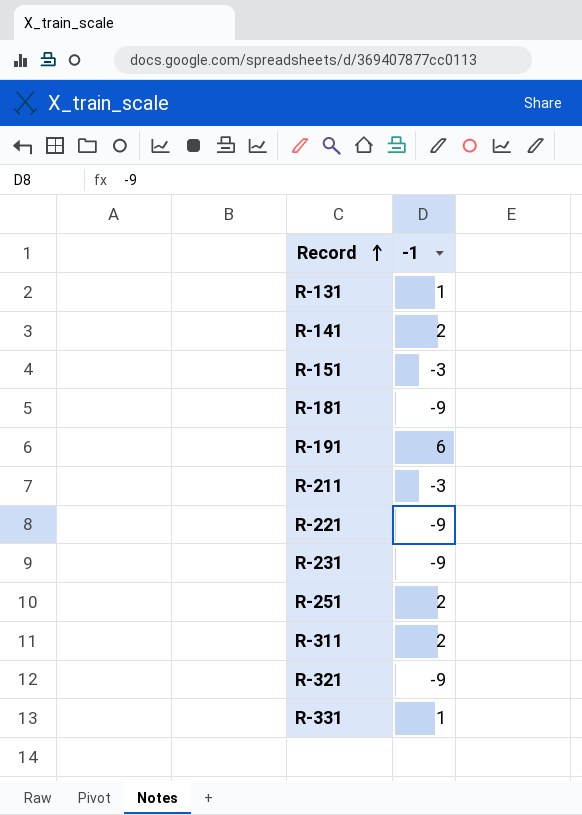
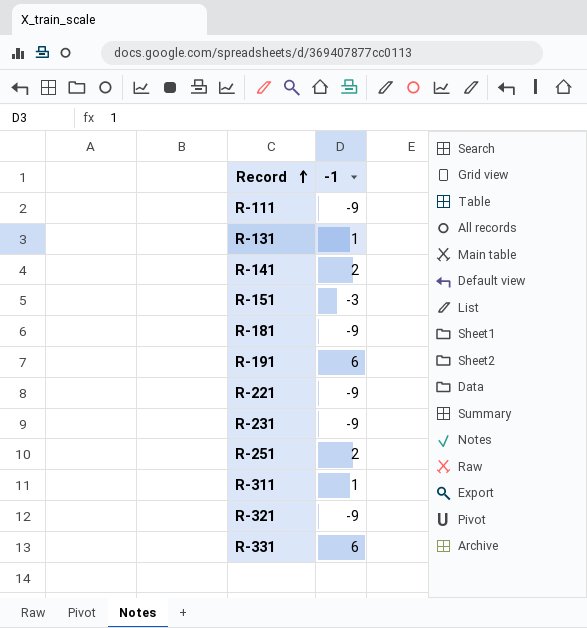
row R-211: -3 -> none
row R-111: none -> -9
R-311 | -1: 2 -> 1
R-331 | -1: 1 -> 6

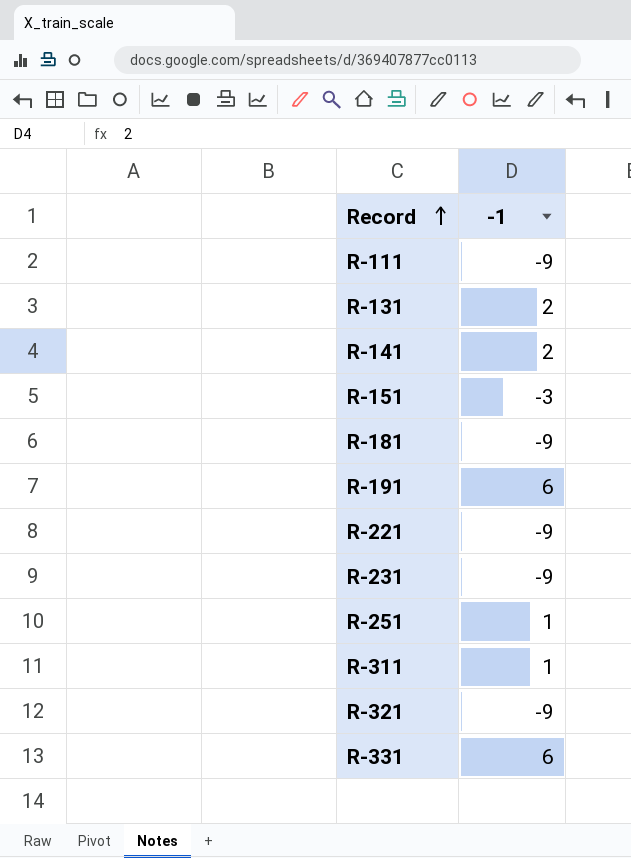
R-131 | -1: 1 -> 2
R-251 | -1: 2 -> 1

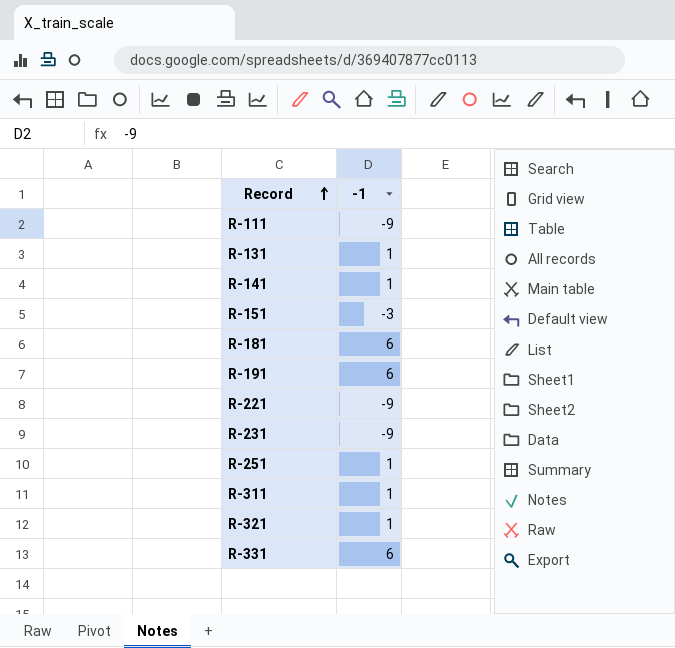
R-131 | -1: 2 -> 1
R-141 | -1: 2 -> 1
R-181 | -1: -9 -> 6
R-321 | -1: -9 -> 1

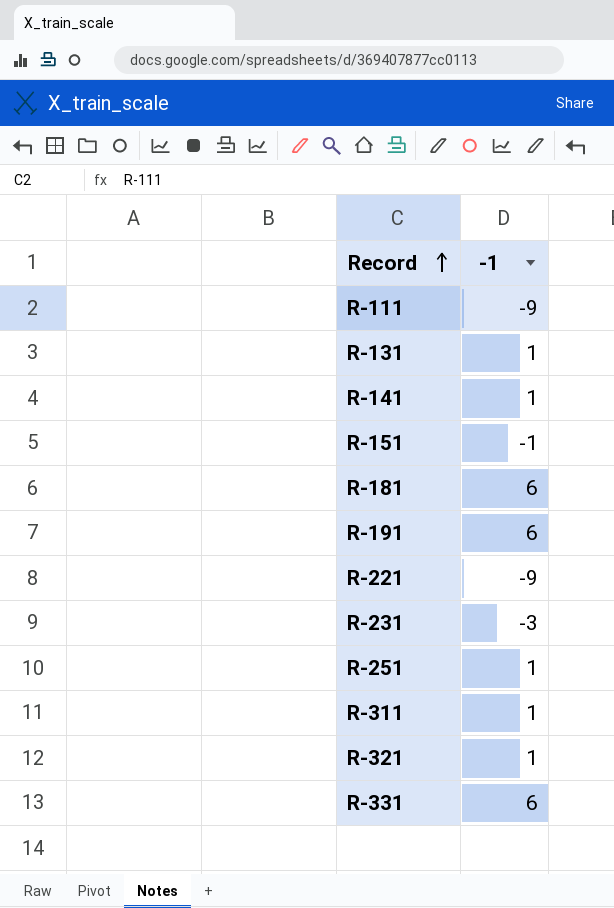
R-151 | -1: -3 -> -1
R-231 | -1: -9 -> -3

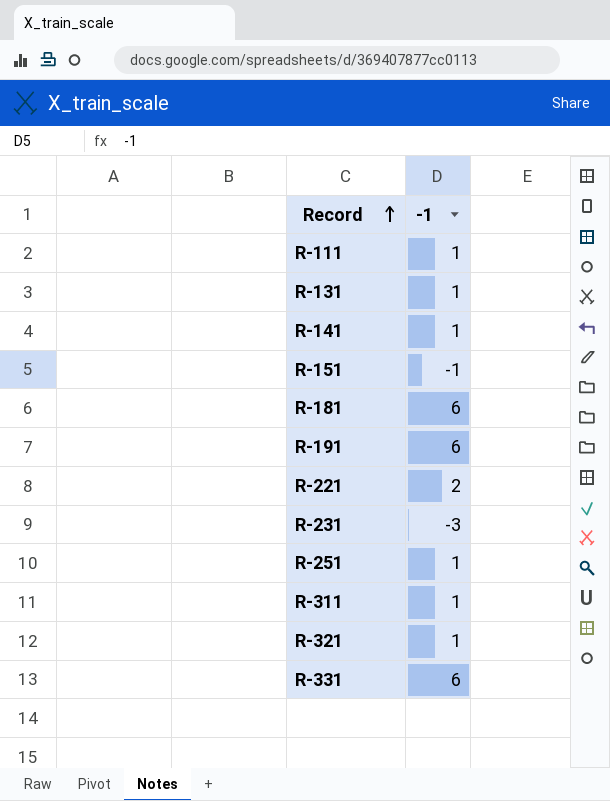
R-111 | -1: -9 -> 1
R-221 | -1: -9 -> 2

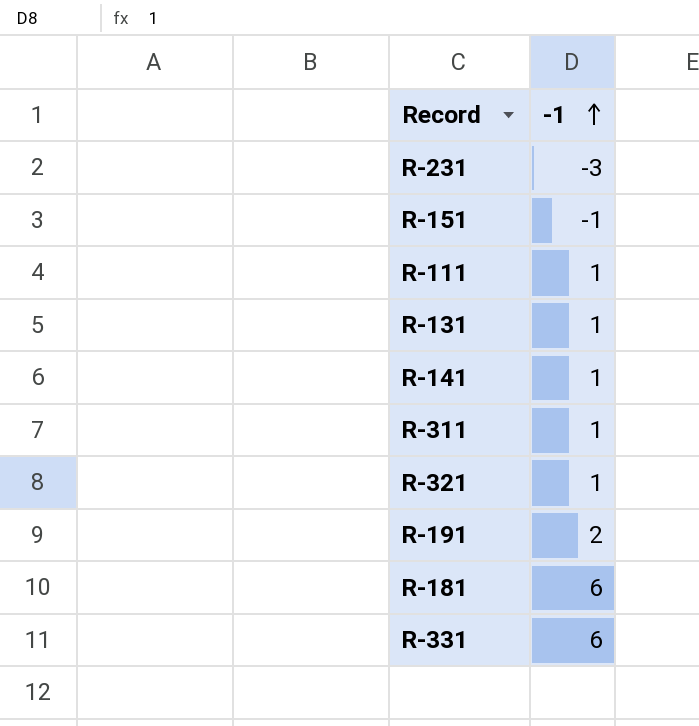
row order: Record ascending -> -1 ascending
row R-221: 2 -> none
row R-251: 1 -> none
R-191 | -1: 6 -> 2

